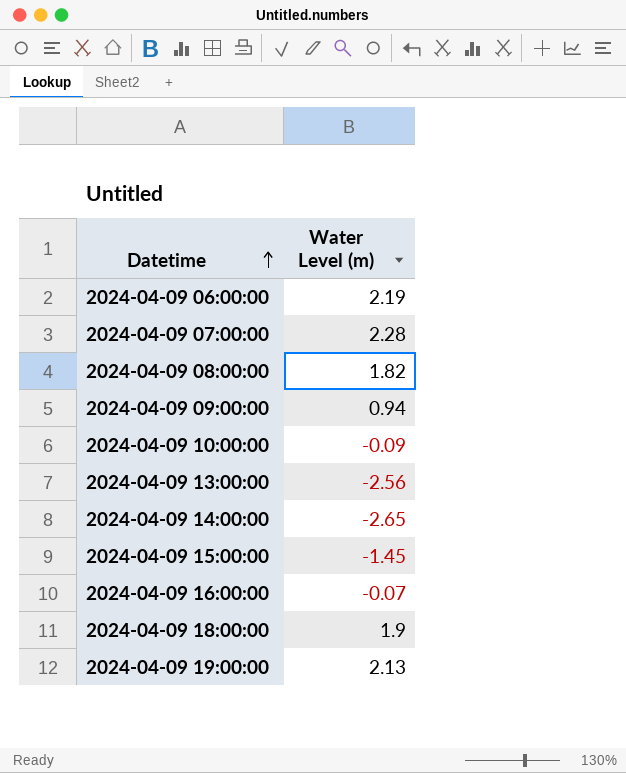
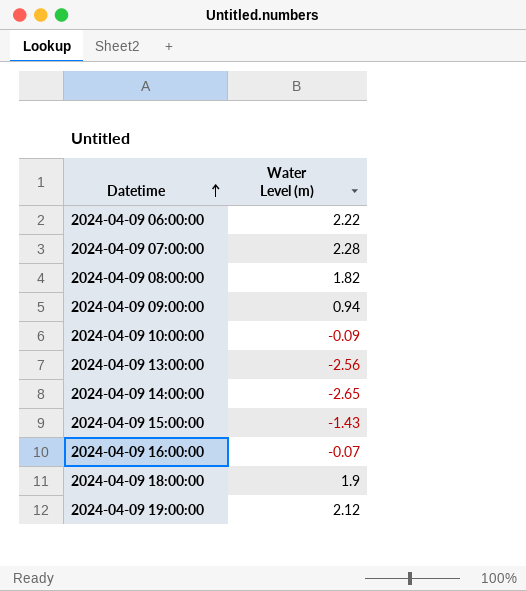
2024-04-09 06:00:00 | Water Level (m): 2.19 -> 2.22
2024-04-09 15:00:00 | Water Level (m): -1.45 -> -1.43
2024-04-09 19:00:00 | Water Level (m): 2.13 -> 2.12

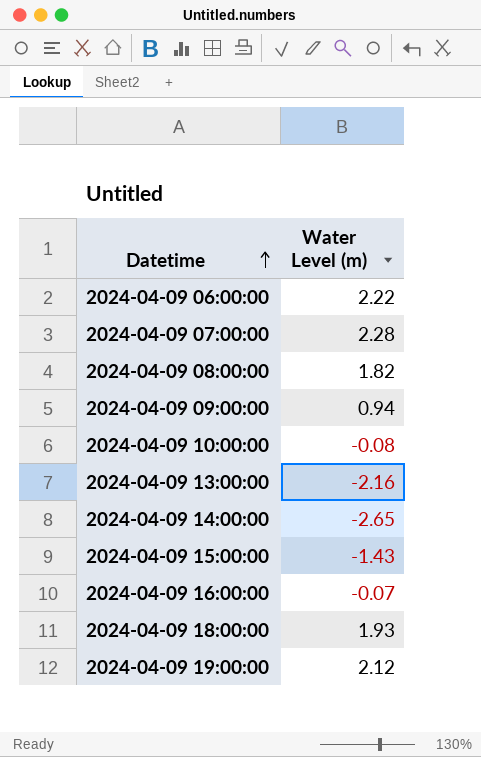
2024-04-09 10:00:00 | Water Level (m): -0.09 -> -0.08
2024-04-09 13:00:00 | Water Level (m): -2.56 -> -2.16
2024-04-09 18:00:00 | Water Level (m): 1.9 -> 1.93

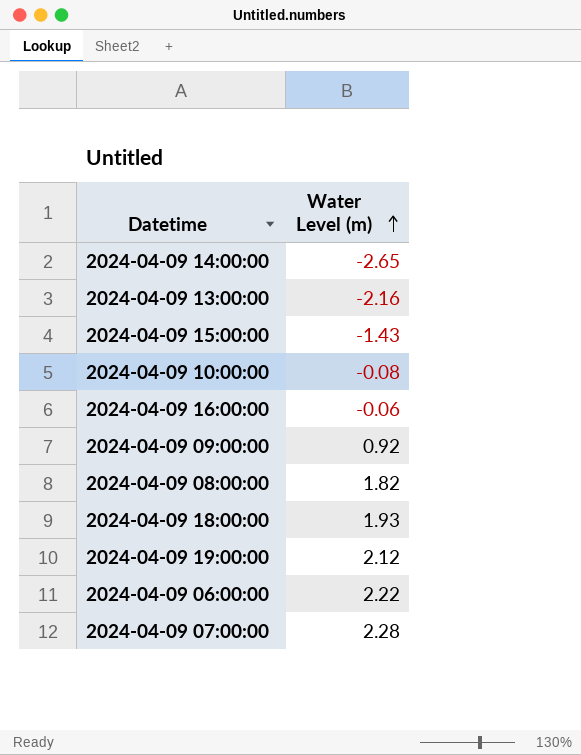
row order: Datetime ascending -> Water Level (m) ascending
2024-04-09 16:00:00 | Water Level (m): -0.07 -> -0.06
2024-04-09 09:00:00 | Water Level (m): 0.94 -> 0.92

